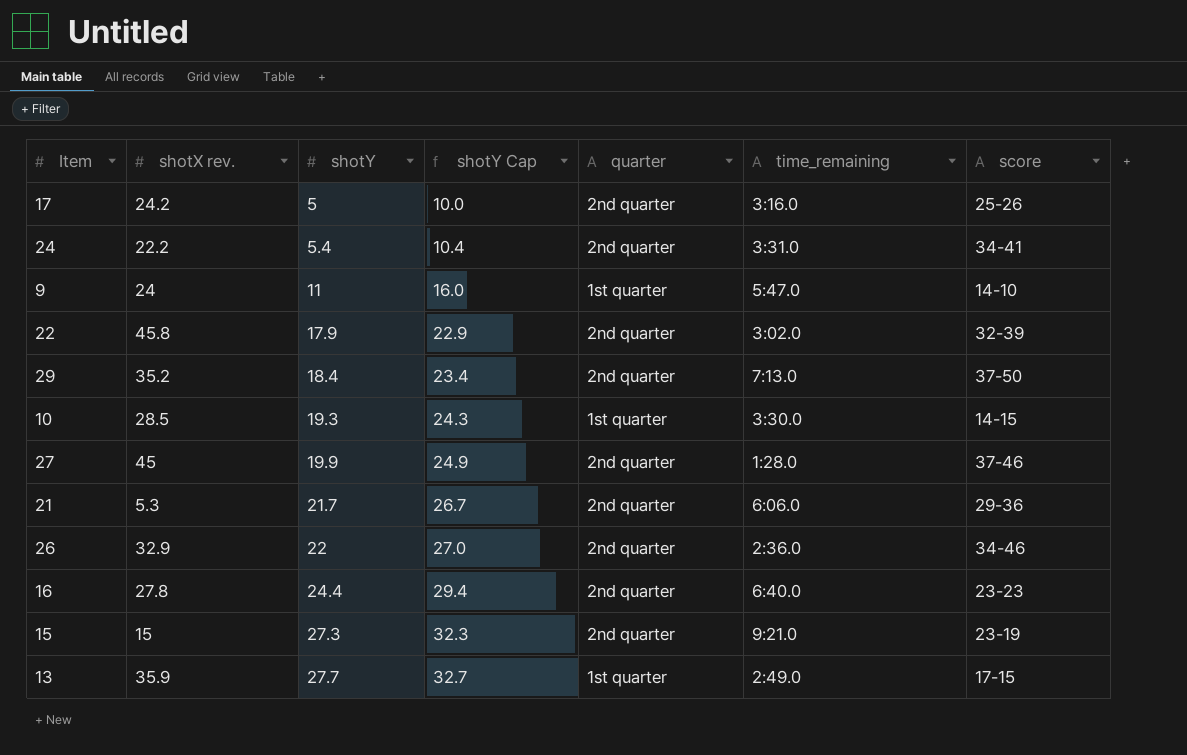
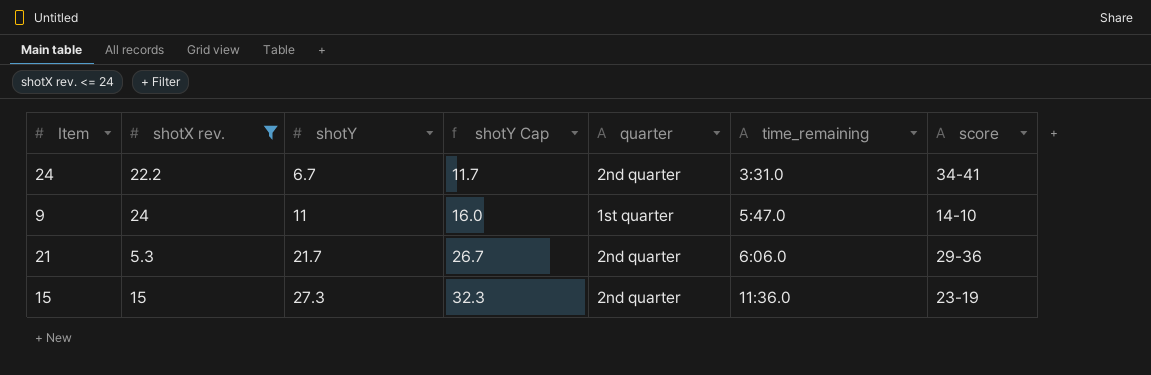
filter: none -> shotX rev. <= 24
24 | shotY: 5.4 -> 6.7
24 | shotY Cap: 10.4 -> 11.7
15 | time_remaining: 9:21.0 -> 11:36.0

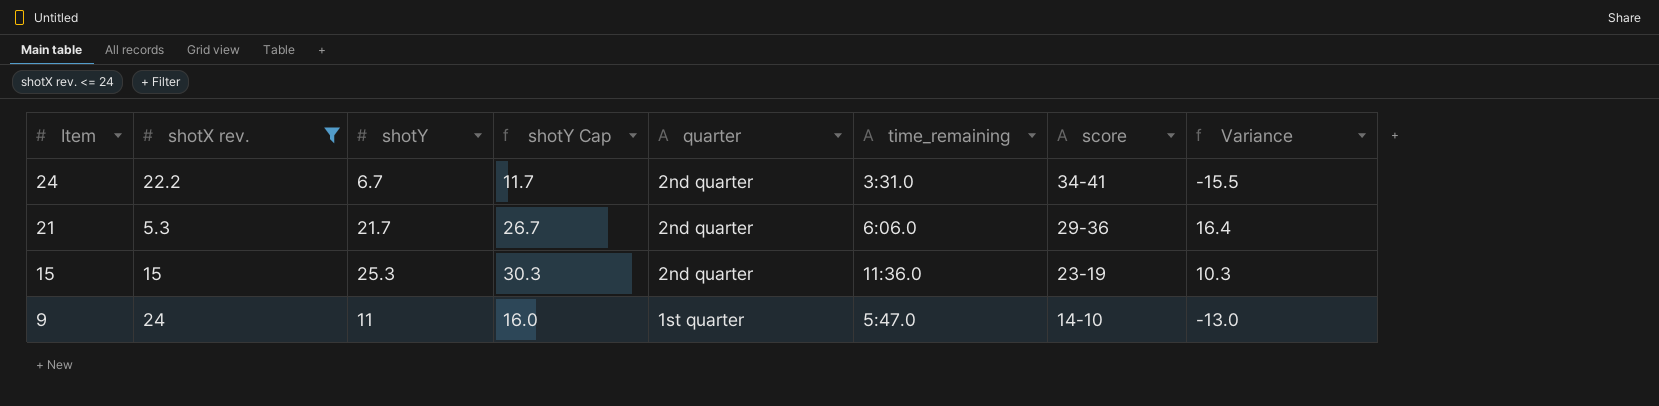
row order: shotY ascending -> Item descending
column Variance | formula: none -> [shotY] - [shotX rev.]
15 | shotY: 27.3 -> 25.3
15 | shotY Cap: 32.3 -> 30.3

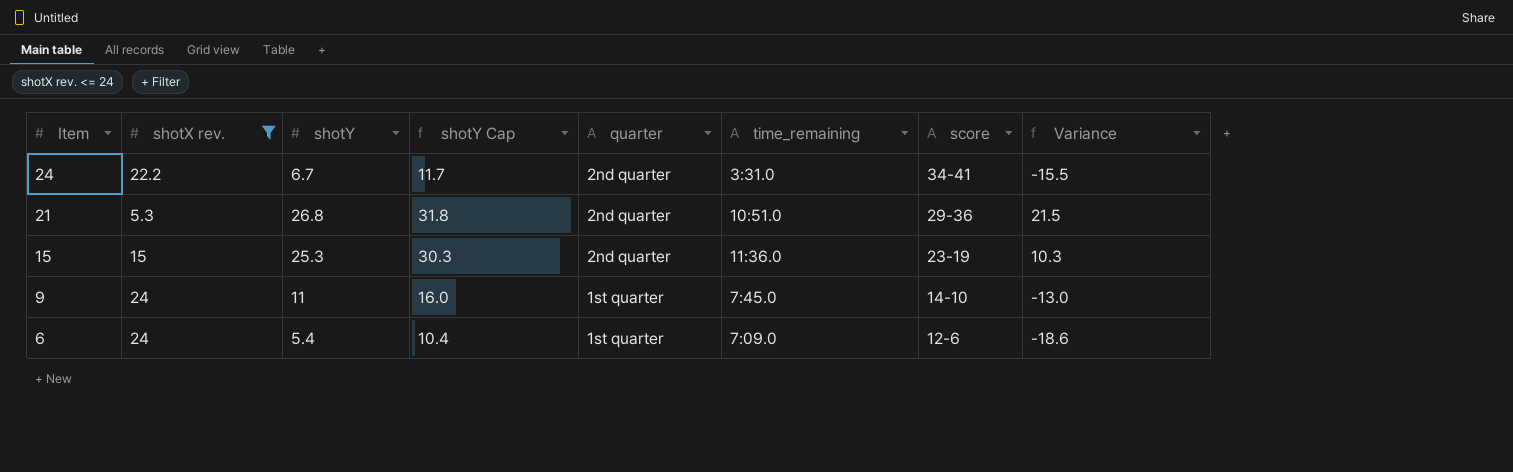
21 | shotY: 21.7 -> 26.8
21 | shotY Cap: 26.7 -> 31.8
21 | time_remaining: 6:06.0 -> 10:51.0
21 | Variance: 16.4 -> 21.5
9 | time_remaining: 5:47.0 -> 7:45.0
row 6: none -> 24 | 5.4 | 10.4 | 1st quarter | 7:09.0 | 12-6 | -18.6

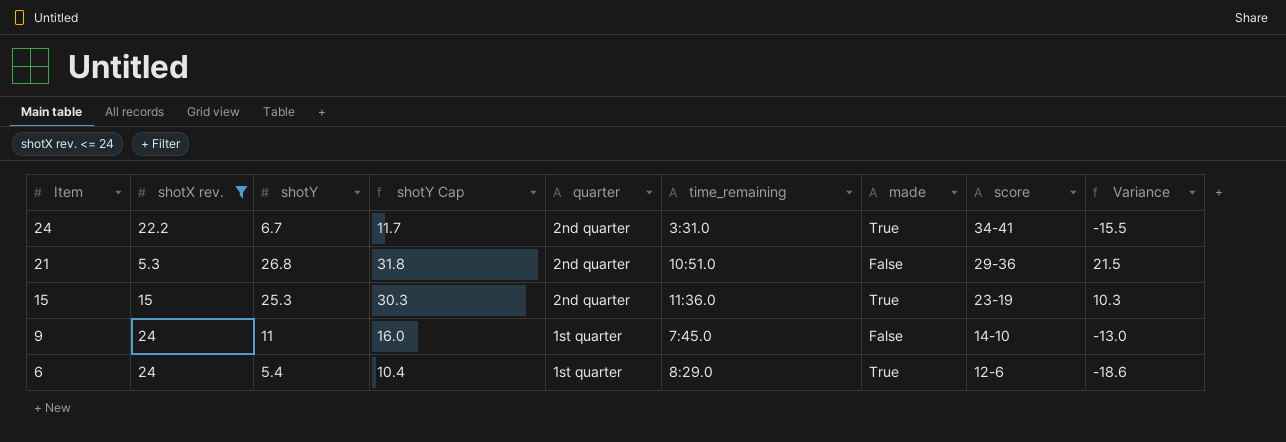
column made | position: none -> 7
6 | time_remaining: 7:09.0 -> 8:29.0

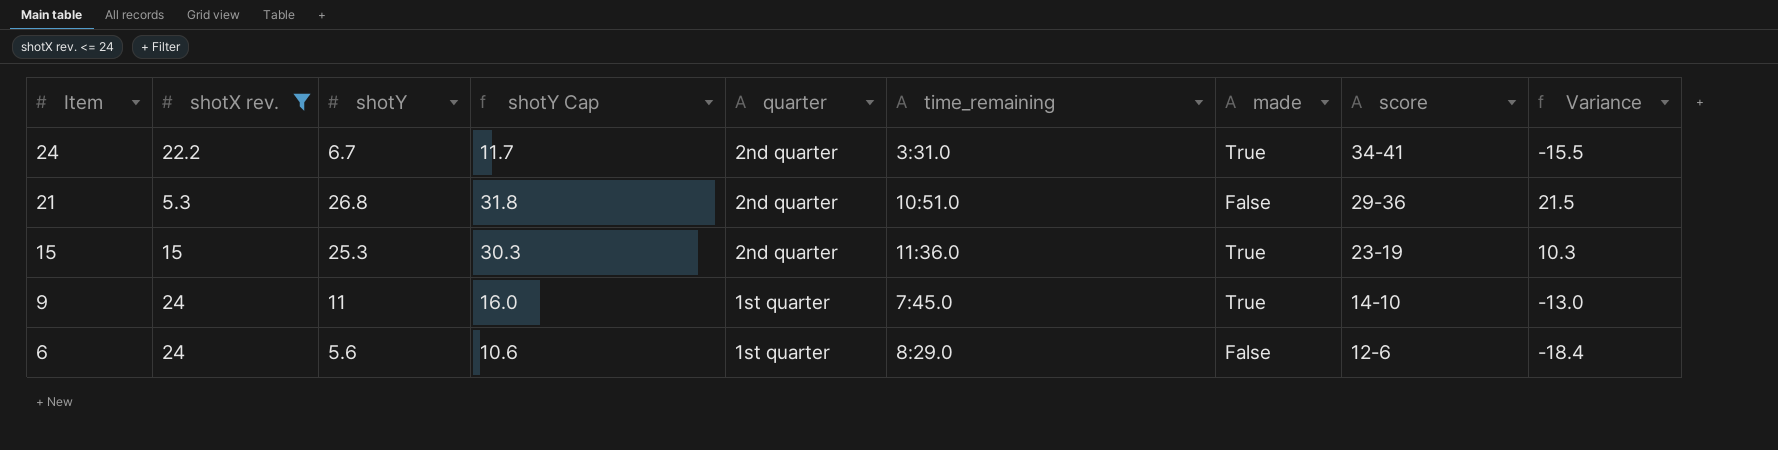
9 | made: False -> True
6 | shotY: 5.4 -> 5.6
6 | shotY Cap: 10.4 -> 10.6
6 | made: True -> False
6 | Variance: -18.6 -> -18.4

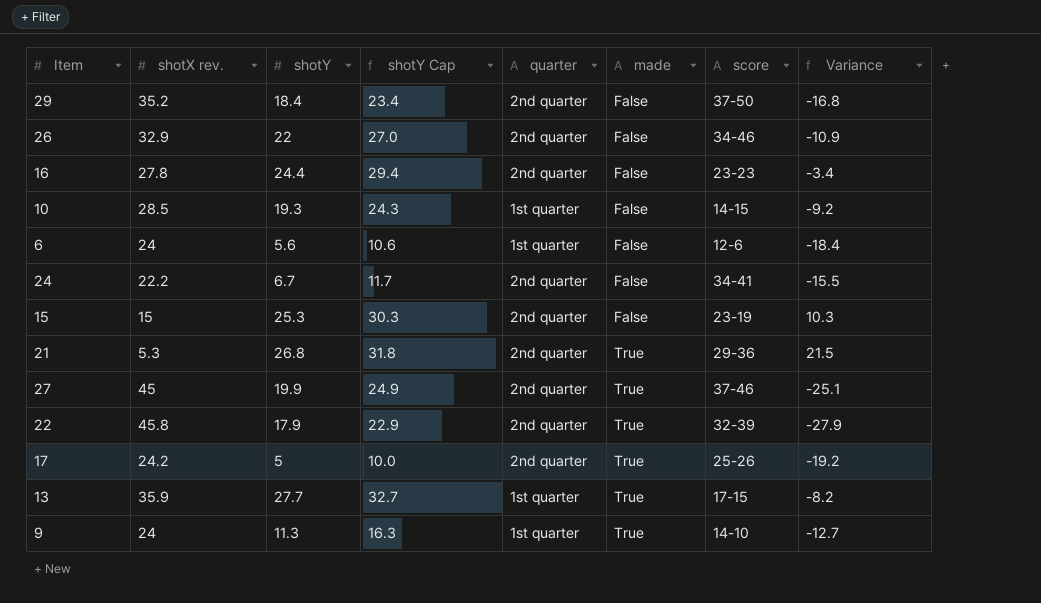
filter: shotX rev. <= 24 -> none
row order: Item descending -> made ascending
column time_remaining | position: 6 -> none
24 | made: True -> False
15 | made: True -> False
21 | made: False -> True
9 | shotY: 11 -> 11.3
9 | shotY Cap: 16.0 -> 16.3
9 | Variance: -13.0 -> -12.7

